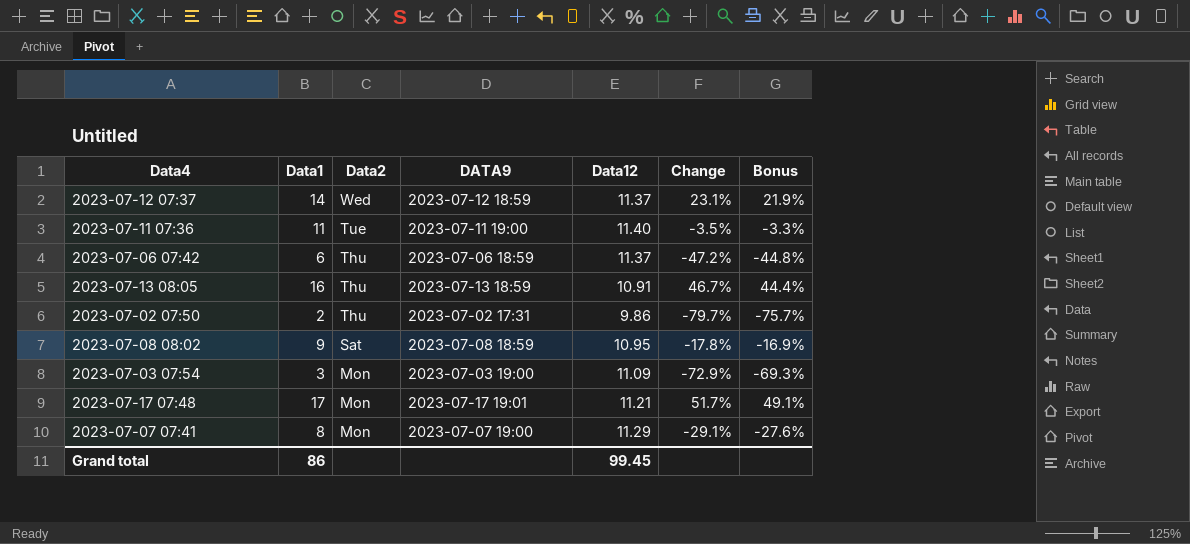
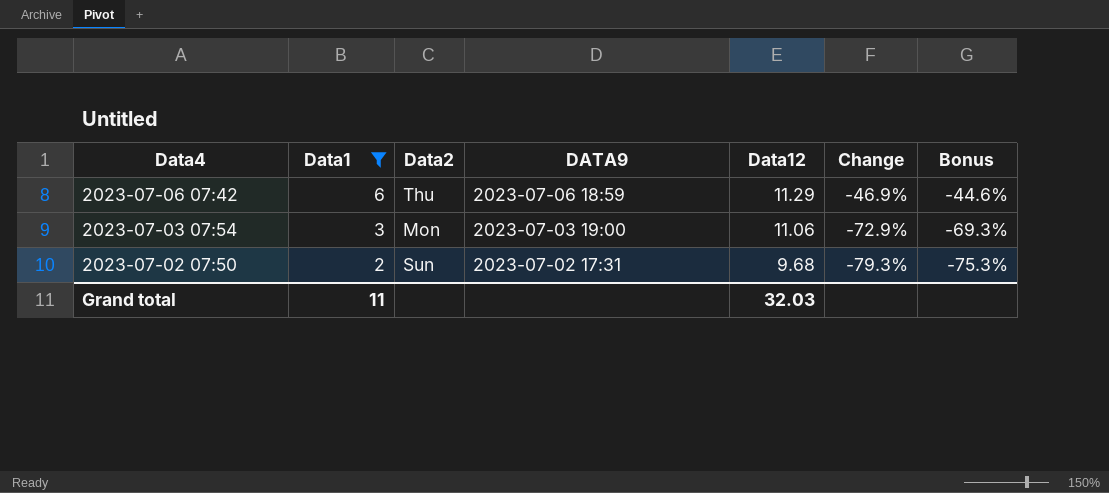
filter: none -> Data1 <= 6
row order: Data2 descending -> Data4 descending
2023-07-06 07:42 | Data12: 11.37 -> 11.29
2023-07-06 07:42 | Change: -47.2% -> -46.9%
2023-07-06 07:42 | Bonus: -44.8% -> -44.6%
2023-07-03 07:54 | Data12: 11.09 -> 11.06
2023-07-02 07:50 | Data2: Thu -> Sun
2023-07-02 07:50 | Data12: 9.86 -> 9.68
2023-07-02 07:50 | Change: -79.7% -> -79.3%
2023-07-02 07:50 | Bonus: -75.7% -> -75.3%
Grand total | Data1: 86 -> 11
Grand total | Data12: 99.45 -> 32.03

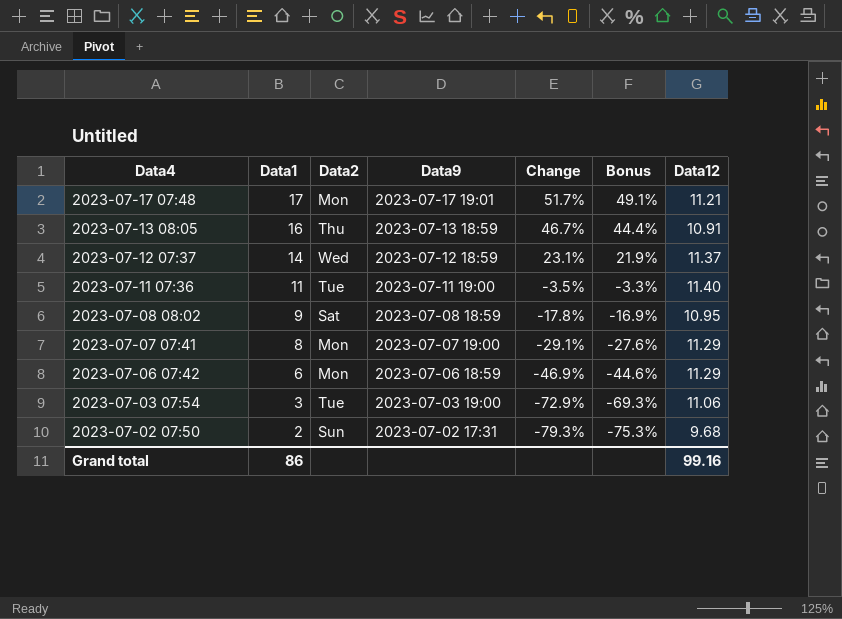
filter: Data1 <= 6 -> none
column name: DATA9 -> Data9
column Data12 | position: 5 -> 7
2023-07-06 07:42 | Data2: Thu -> Mon
2023-07-03 07:54 | Data2: Mon -> Tue
Grand total | Data1: 11 -> 86
Grand total | Data12: 32.03 -> 99.16

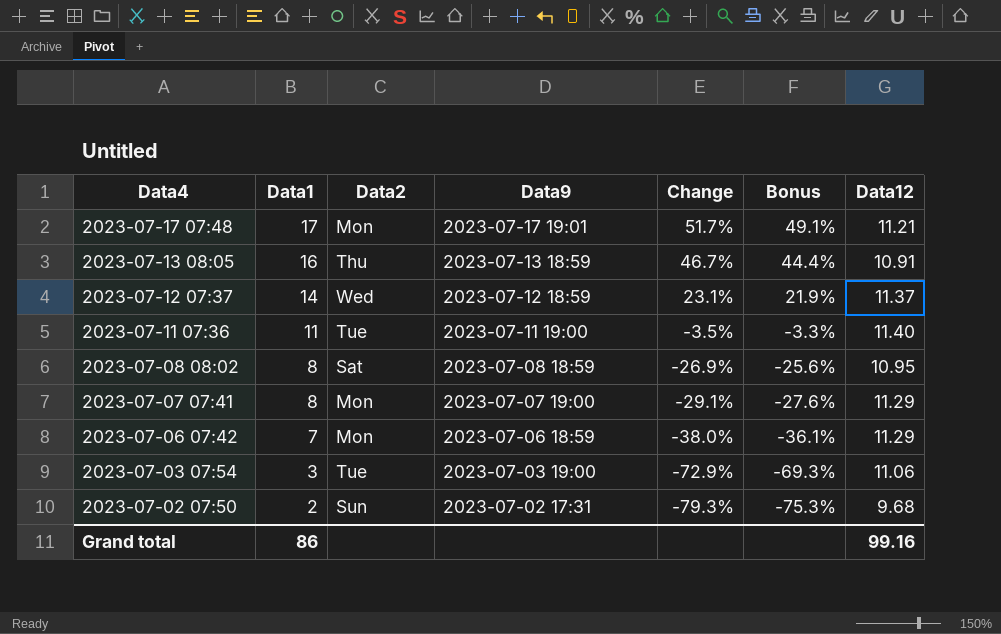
2023-07-08 08:02 | Data1: 9 -> 8
2023-07-08 08:02 | Change: -17.8% -> -26.9%
2023-07-08 08:02 | Bonus: -16.9% -> -25.6%
2023-07-06 07:42 | Data1: 6 -> 7
2023-07-06 07:42 | Change: -46.9% -> -38.0%
2023-07-06 07:42 | Bonus: -44.6% -> -36.1%

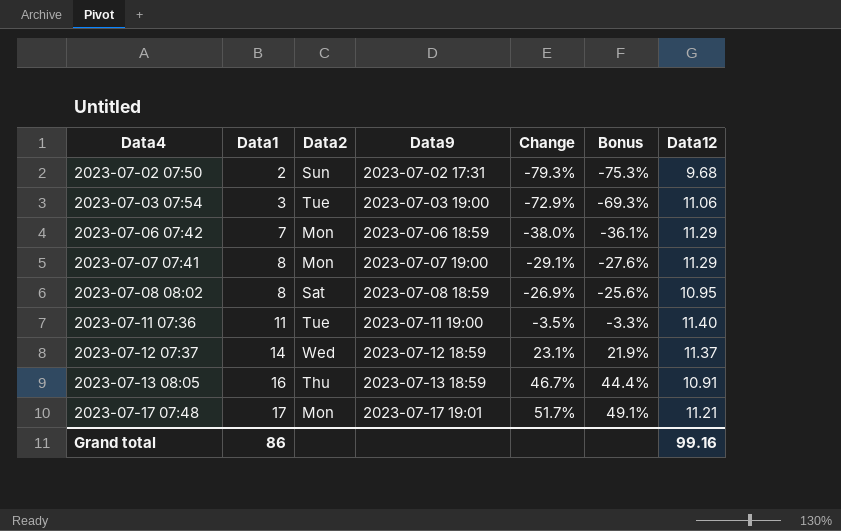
row order: Data4 descending -> Data4 ascending

